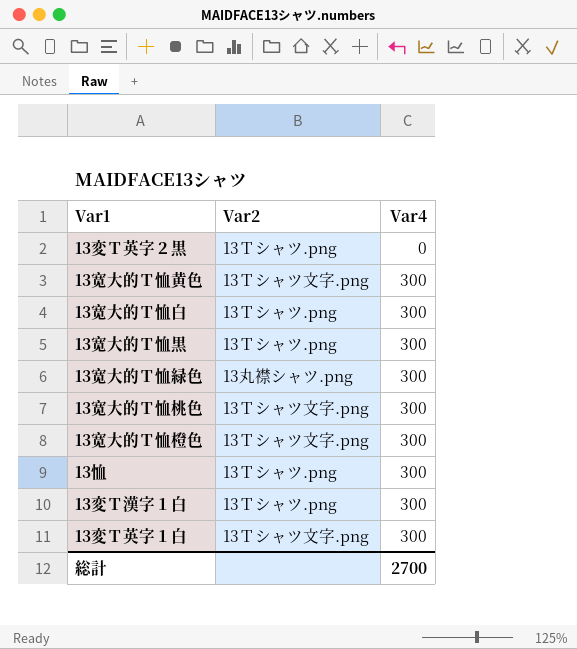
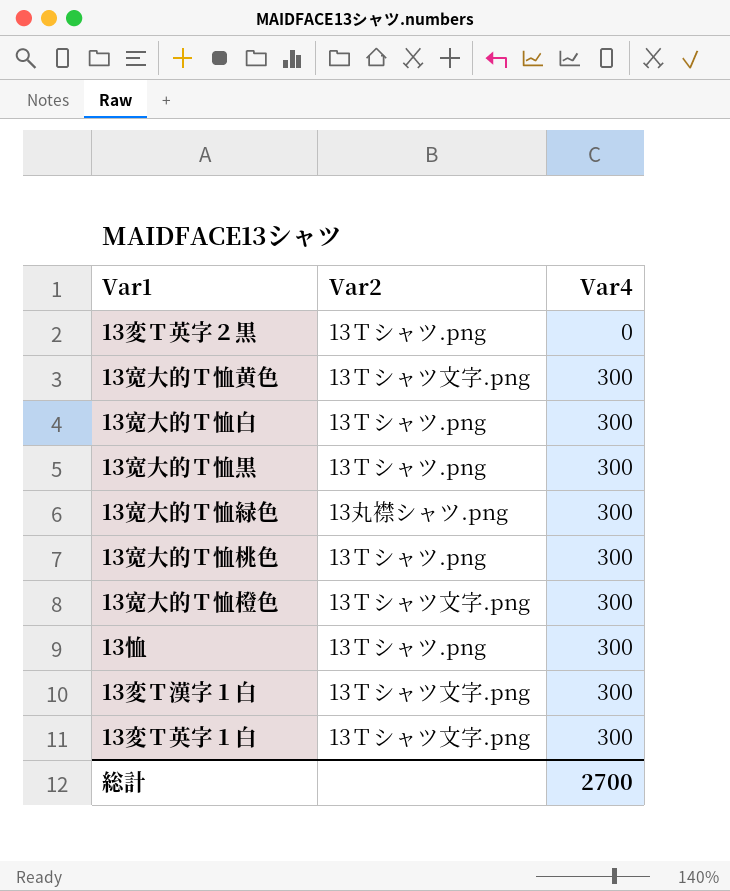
13宽大的Ｔ恤桃色 | Var2: 13Ｔシャツ文字.png -> 13Ｔシャツ.png
13変Ｔ漢字１白 | Var2: 13Ｔシャツ.png -> 13Ｔシャツ文字.png

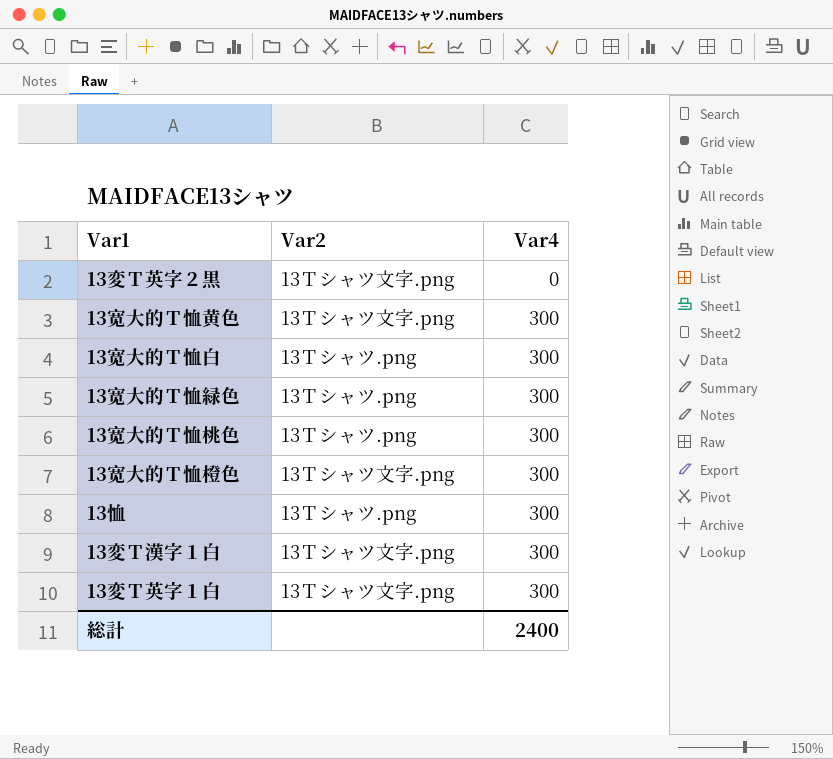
row 13宽大的Ｔ恤黒: 13Ｔシャツ.png | 300 -> none
13変Ｔ英字２黒 | Var2: 13Ｔシャツ.png -> 13Ｔシャツ文字.png
13宽大的Ｔ恤緑色 | Var2: 13丸襟シャツ.png -> 13Ｔシャツ.png
総計 | Var4: 2700 -> 2400

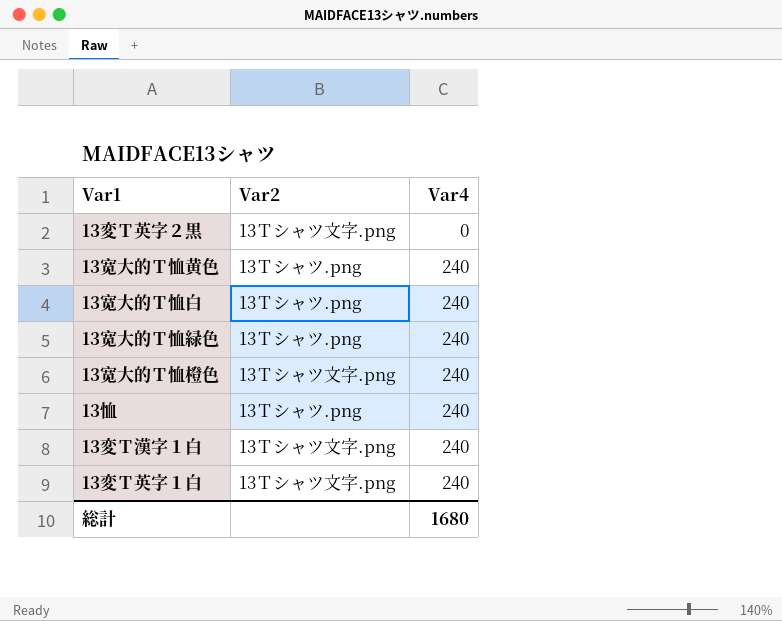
row 13宽大的Ｔ恤桃色: 13Ｔシャツ.png | 300 -> none
13宽大的Ｔ恤黄色 | Var2: 13Ｔシャツ文字.png -> 13Ｔシャツ.png
13宽大的Ｔ恤黄色 | Var4: 300 -> 240
13宽大的Ｔ恤白 | Var4: 300 -> 240
13宽大的Ｔ恤緑色 | Var4: 300 -> 240
13宽大的Ｔ恤橙色 | Var4: 300 -> 240
13恤 | Var4: 300 -> 240
13変Ｔ漢字１白 | Var4: 300 -> 240
13変Ｔ英字１白 | Var4: 300 -> 240
総計 | Var4: 2400 -> 1680

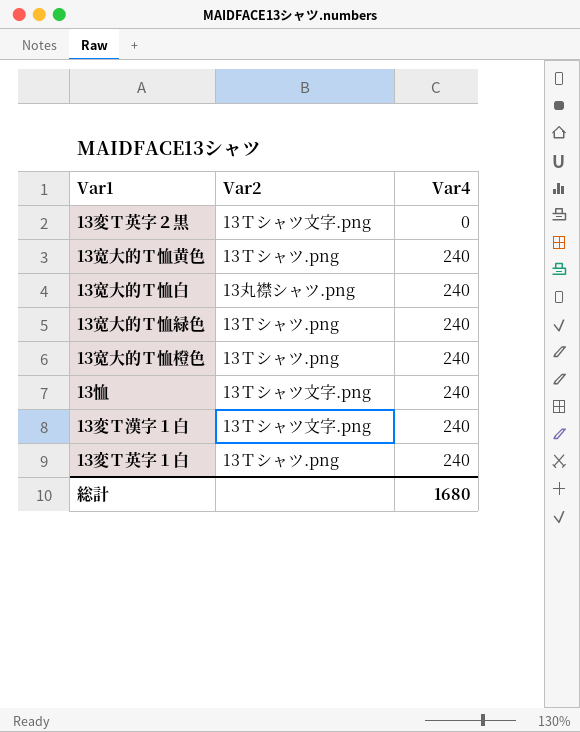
13宽大的Ｔ恤白 | Var2: 13Ｔシャツ.png -> 13丸襟シャツ.png
13宽大的Ｔ恤橙色 | Var2: 13Ｔシャツ文字.png -> 13Ｔシャツ.png
13恤 | Var2: 13Ｔシャツ.png -> 13Ｔシャツ文字.png
13変Ｔ英字１白 | Var2: 13Ｔシャツ文字.png -> 13Ｔシャツ.png

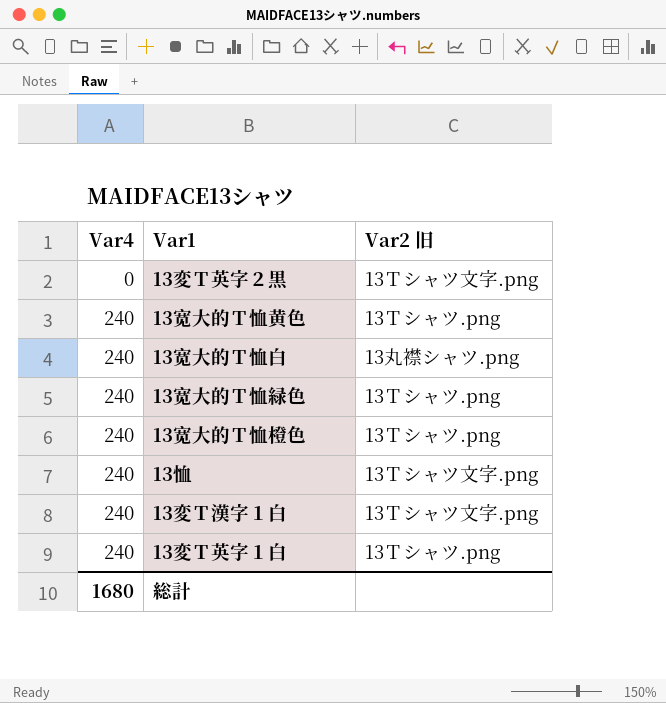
column Var4 | position: 3 -> 1
column name: Var2 -> Var2 旧

